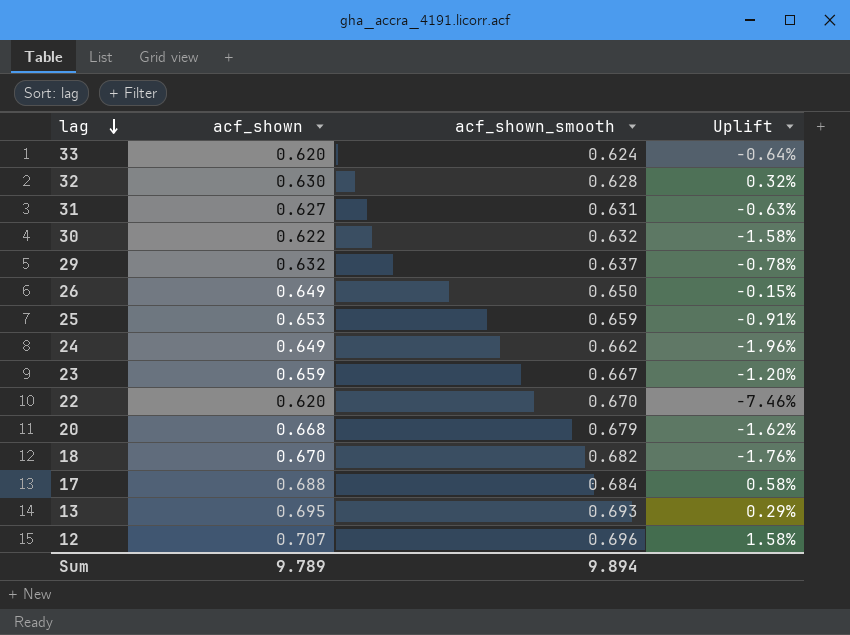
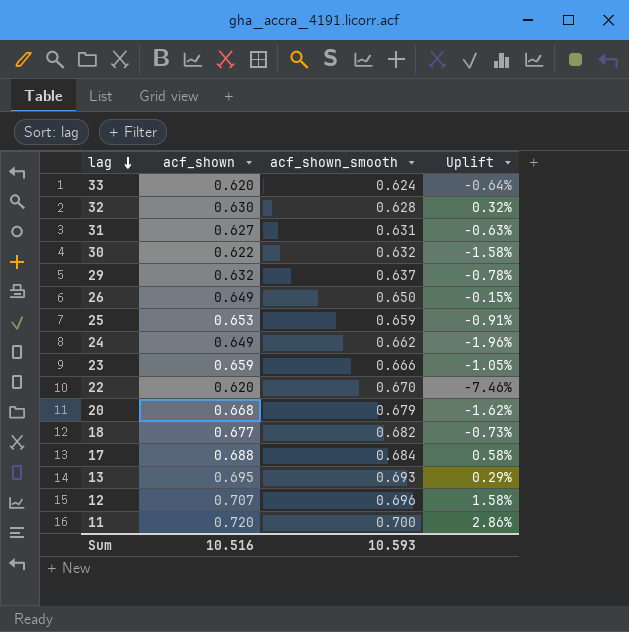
23 | acf_shown_smooth: 0.667 -> 0.666
23 | Uplift: -1.20% -> -1.05%
18 | acf_shown: 0.670 -> 0.677
18 | Uplift: -1.76% -> -0.73%
row 11: none -> 0.720 | 0.700 | 2.86%
Sum | acf_shown: 9.789 -> 10.516
Sum | acf_shown_smooth: 9.894 -> 10.593

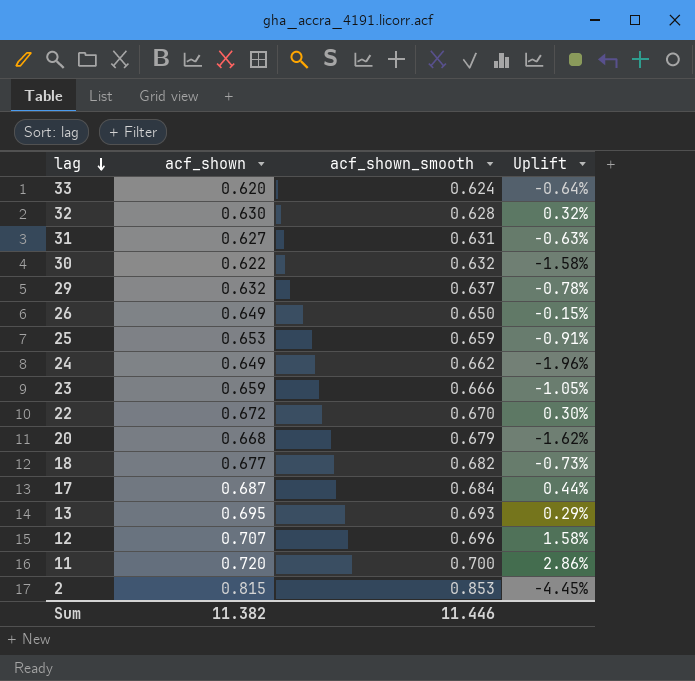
22 | acf_shown: 0.620 -> 0.672
22 | Uplift: -7.46% -> 0.30%
17 | acf_shown: 0.688 -> 0.687
17 | Uplift: 0.58% -> 0.44%
row 2: none -> 0.815 | 0.853 | -4.45%
Sum | acf_shown: 10.516 -> 11.382
Sum | acf_shown_smooth: 10.593 -> 11.446

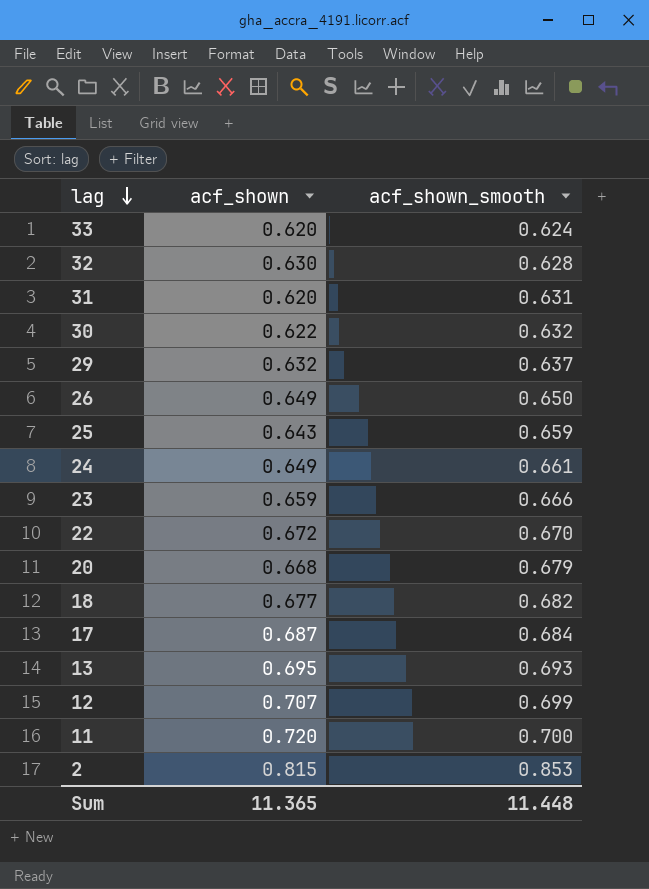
column Uplift | formula: ([acf_shown] - [acf_shown_smooth]) / [acf_shown_smooth] -> none
31 | acf_shown: 0.627 -> 0.620
25 | acf_shown: 0.653 -> 0.643
24 | acf_shown_smooth: 0.662 -> 0.661
12 | acf_shown_smooth: 0.696 -> 0.699
Sum | acf_shown: 11.382 -> 11.365
Sum | acf_shown_smooth: 11.446 -> 11.448

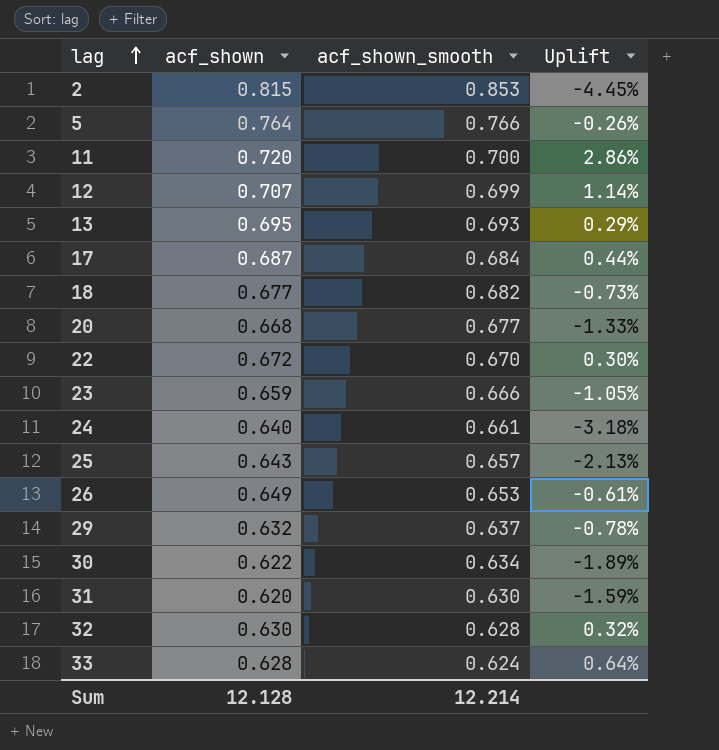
row order: lag descending -> lag ascending
column Uplift | formula: none -> ([acf_shown] - [acf_shown_smooth]) / [acf_shown_smooth]
row 5: none -> 0.764 | 0.766 | -0.26%
20 | acf_shown_smooth: 0.679 -> 0.677
24 | acf_shown: 0.649 -> 0.640
25 | acf_shown_smooth: 0.659 -> 0.657
26 | acf_shown_smooth: 0.650 -> 0.653
30 | acf_shown_smooth: 0.632 -> 0.634
31 | acf_shown_smooth: 0.631 -> 0.630
33 | acf_shown: 0.620 -> 0.628
Sum | acf_shown: 11.365 -> 12.128
Sum | acf_shown_smooth: 11.448 -> 12.214

